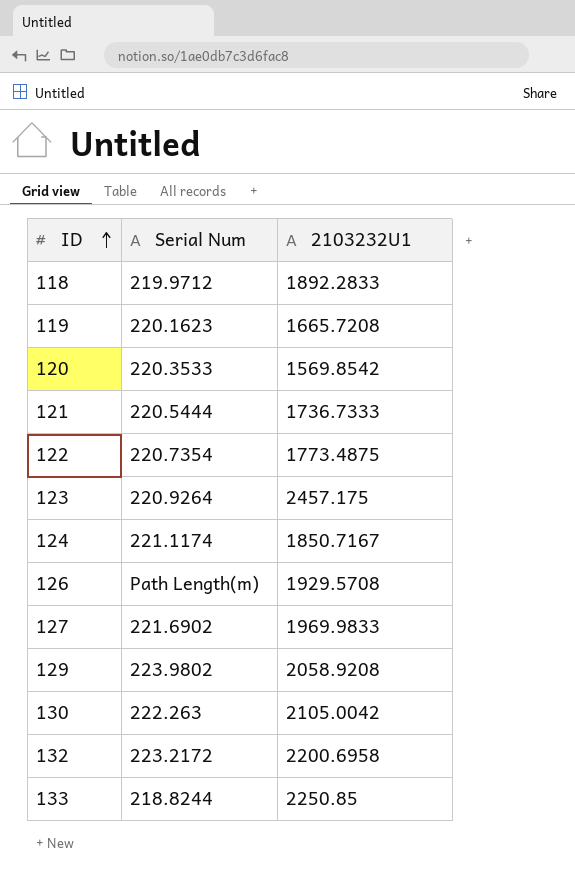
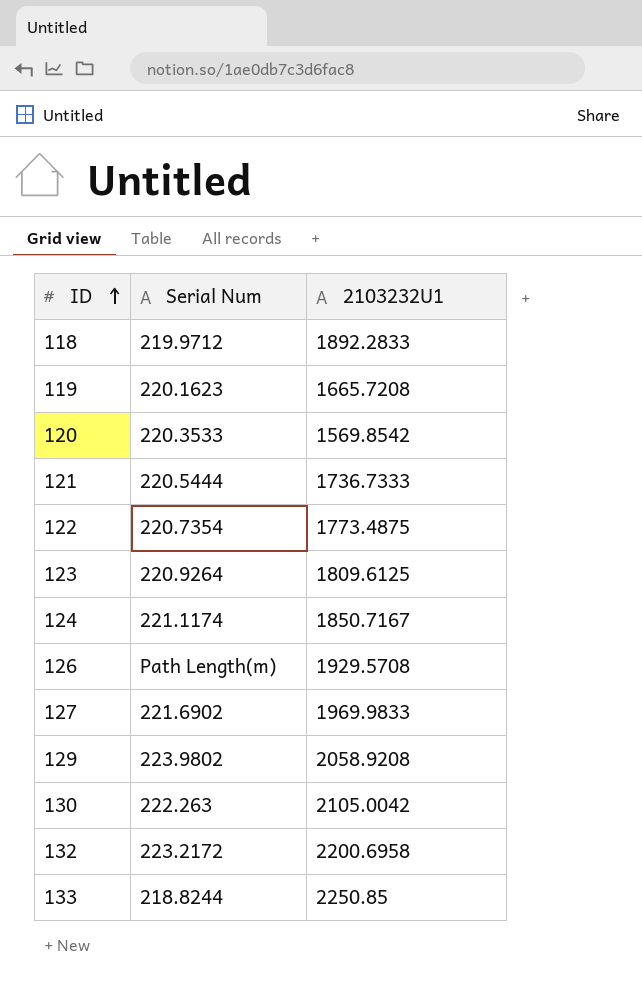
123 | 2103232U1: 2457.175 -> 1809.6125

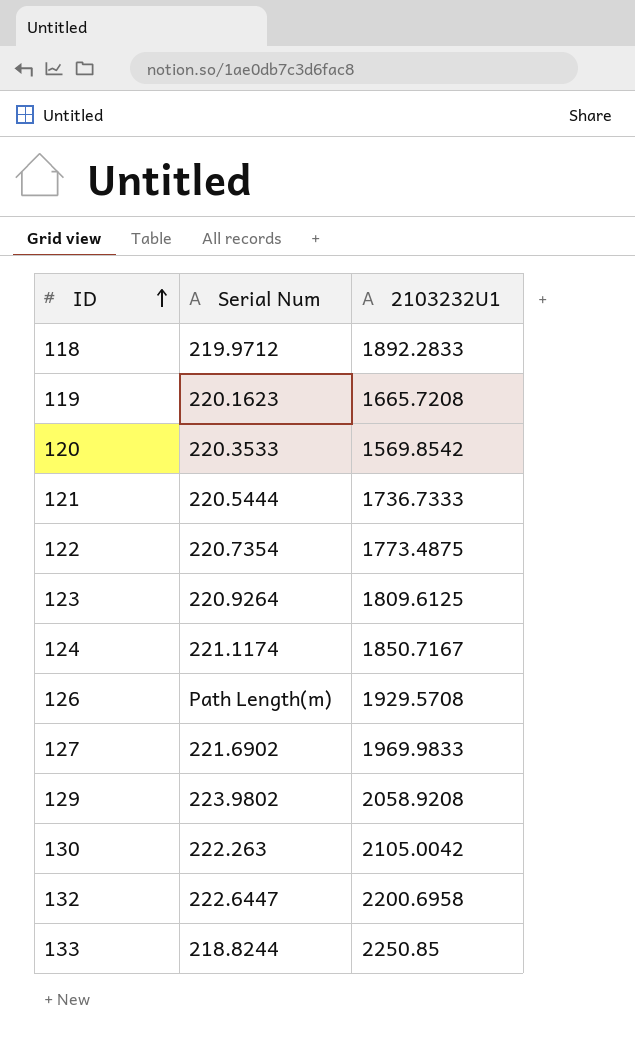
132 | Serial Num: 223.2172 -> 222.6447

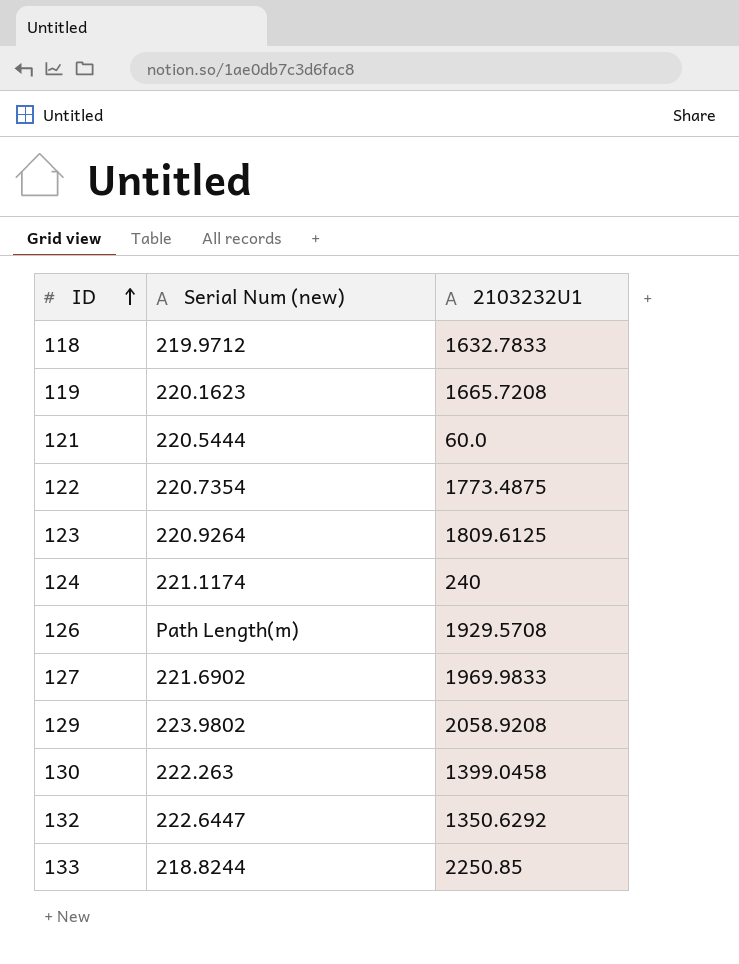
column name: Serial Num -> Serial Num (new)
row 120: 220.3533 | 1569.8542 -> none
118 | 2103232U1: 1892.2833 -> 1632.7833
121 | 2103232U1: 1736.7333 -> 60.0
124 | 2103232U1: 1850.7167 -> 240
130 | 2103232U1: 2105.0042 -> 1399.0458
132 | 2103232U1: 2200.6958 -> 1350.6292

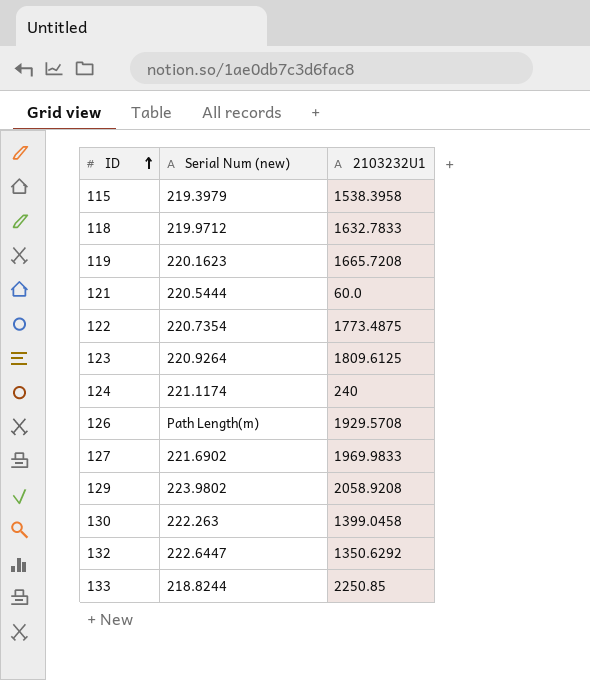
row 115: none -> 219.3979 | 1538.3958

